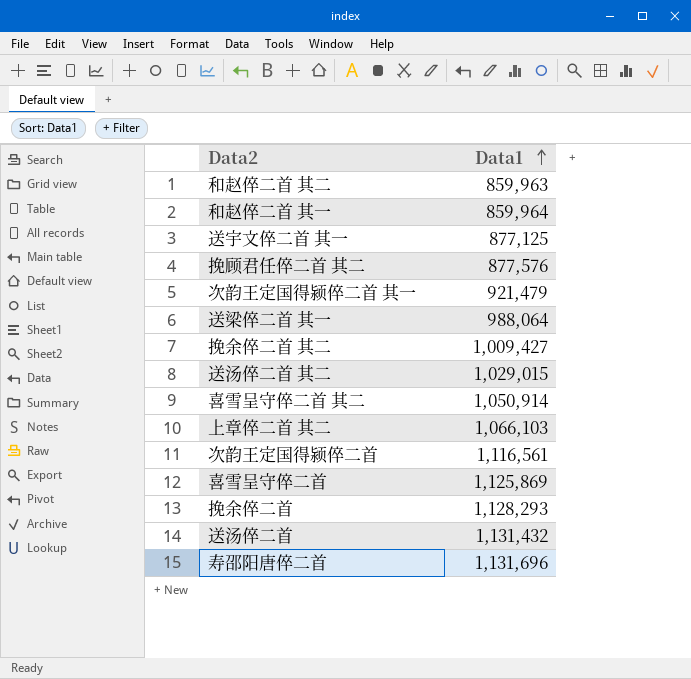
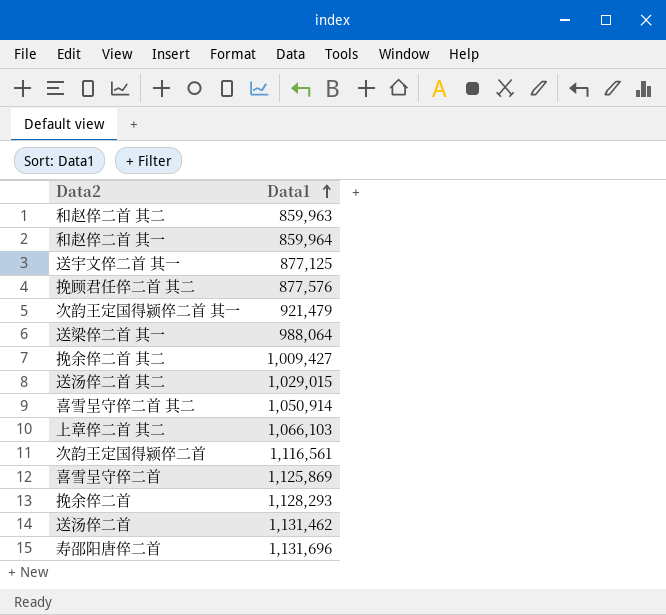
送汤倅二首 | Data1: 1,131,432 -> 1,131,462

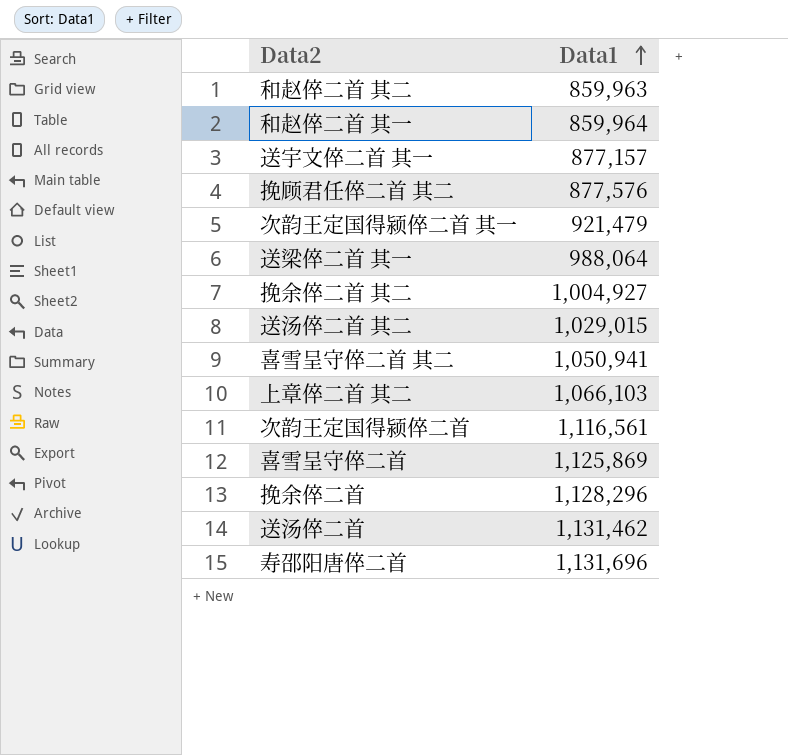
送宇文倅二首 其一 | Data1: 877,125 -> 877,157
挽余倅二首 其二 | Data1: 1,009,427 -> 1,004,927
喜雪呈守倅二首 其二 | Data1: 1,050,914 -> 1,050,941
挽余倅二首 | Data1: 1,128,293 -> 1,128,296

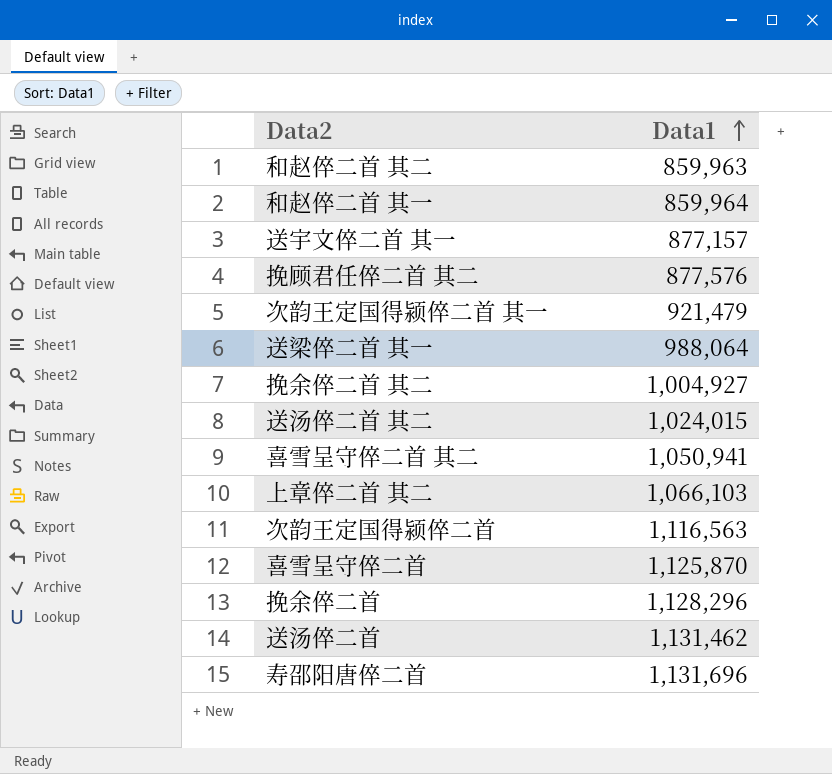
送汤倅二首 其二 | Data1: 1,029,015 -> 1,024,015
次韵王定国得颍倅二首 | Data1: 1,116,561 -> 1,116,563
喜雪呈守倅二首 | Data1: 1,125,869 -> 1,125,870

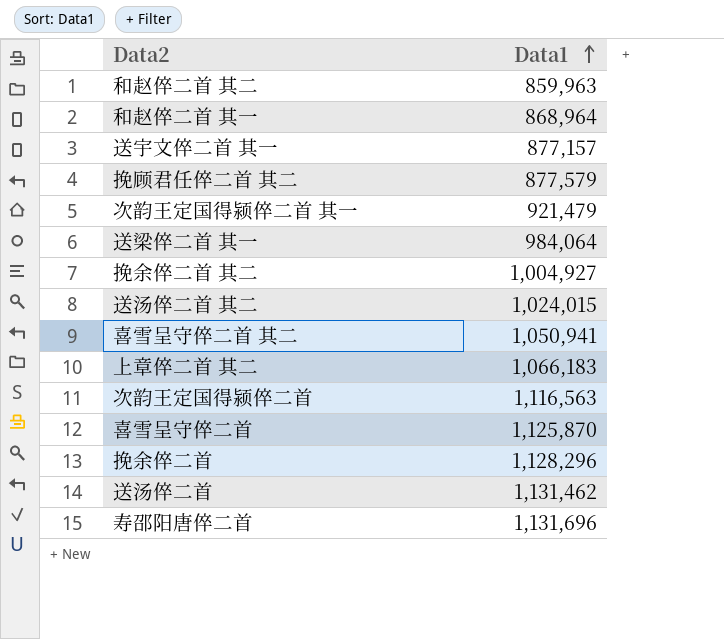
和赵倅二首 其一 | Data1: 859,964 -> 868,964
挽顾君任倅二首 其二 | Data1: 877,576 -> 877,579
送梁倅二首 其一 | Data1: 988,064 -> 984,064
上章倅二首 其二 | Data1: 1,066,103 -> 1,066,183

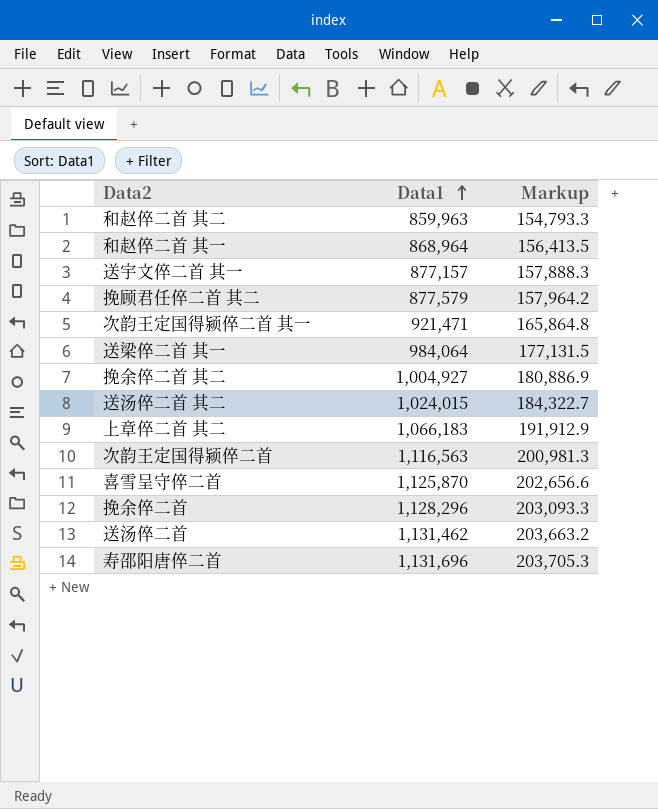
column Markup | formula: none -> [Data1] * 0.18
row 喜雪呈守倅二首 其二: 1,050,941 -> none
次韵王定国得颍倅二首 其一 | Data1: 921,479 -> 921,471

